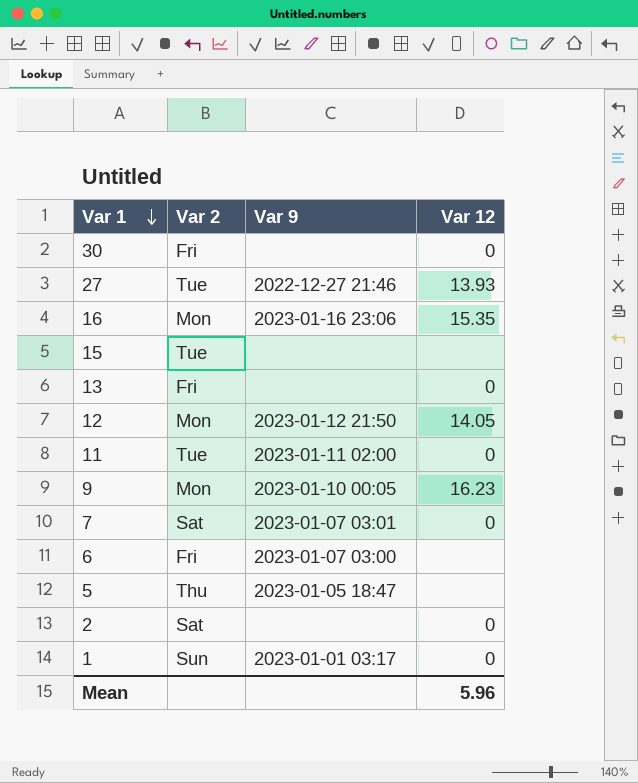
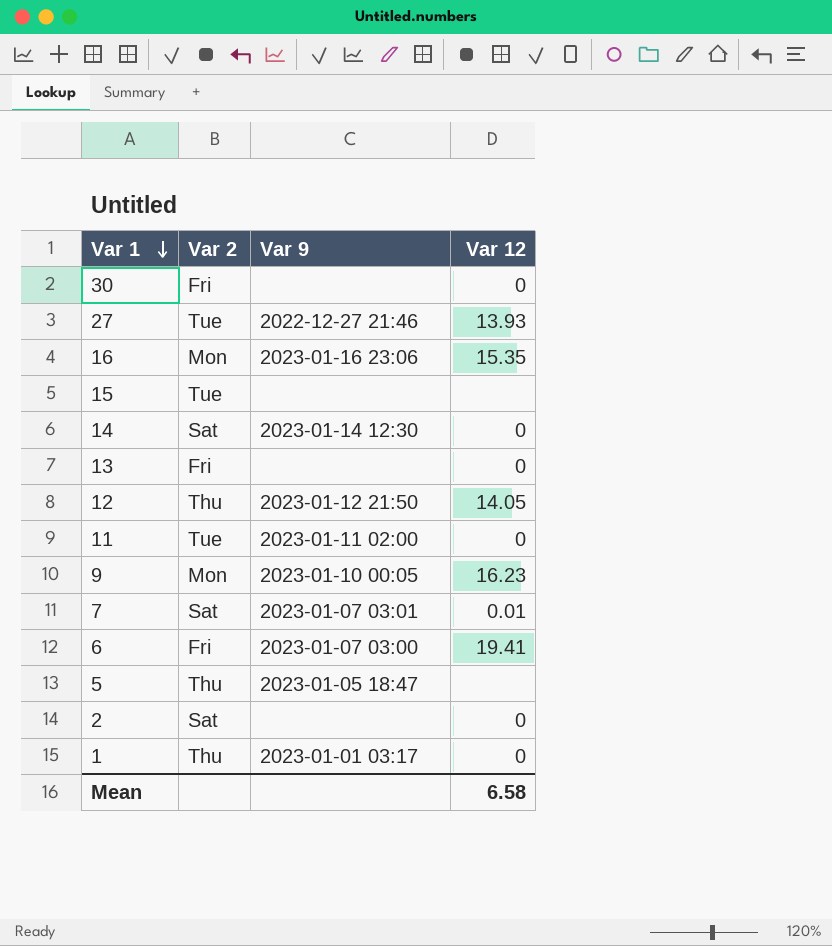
row 14: none -> Sat | 2023-01-14 12:30 | 0
12 | Var 2: Mon -> Thu
7 | Var 12: 0 -> 0.01
6 | Var 12: none -> 19.41
1 | Var 2: Sun -> Thu
Mean | Var 12: 5.96 -> 6.58

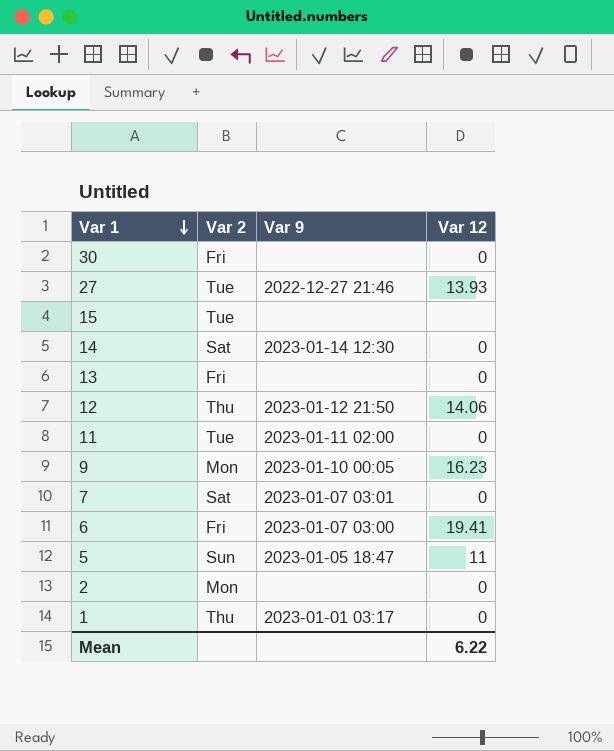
row 16: Mon | 2023-01-16 23:06 | 15.35 -> none
12 | Var 12: 14.05 -> 14.06
7 | Var 12: 0.01 -> 0
5 | Var 2: Thu -> Sun
5 | Var 12: none -> 11
2 | Var 2: Sat -> Mon
Mean | Var 12: 6.58 -> 6.22

